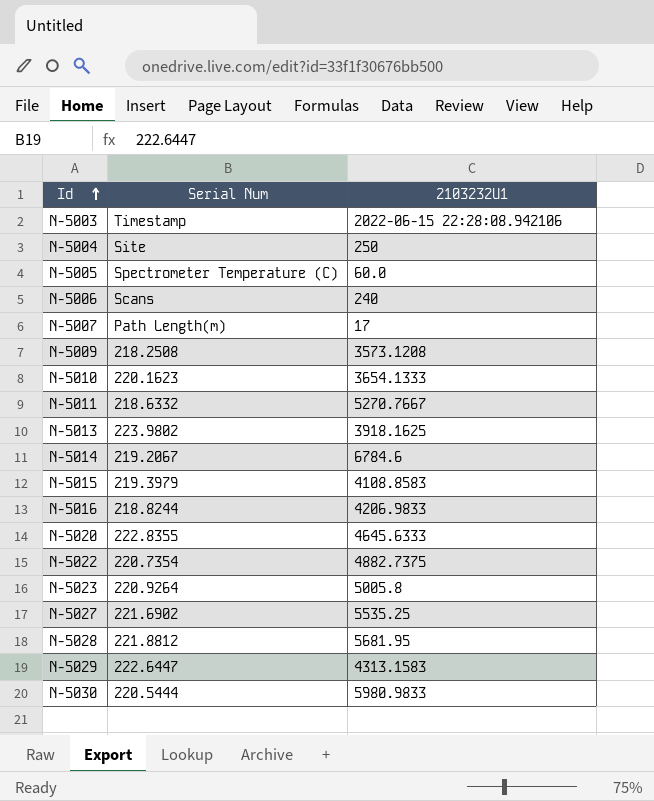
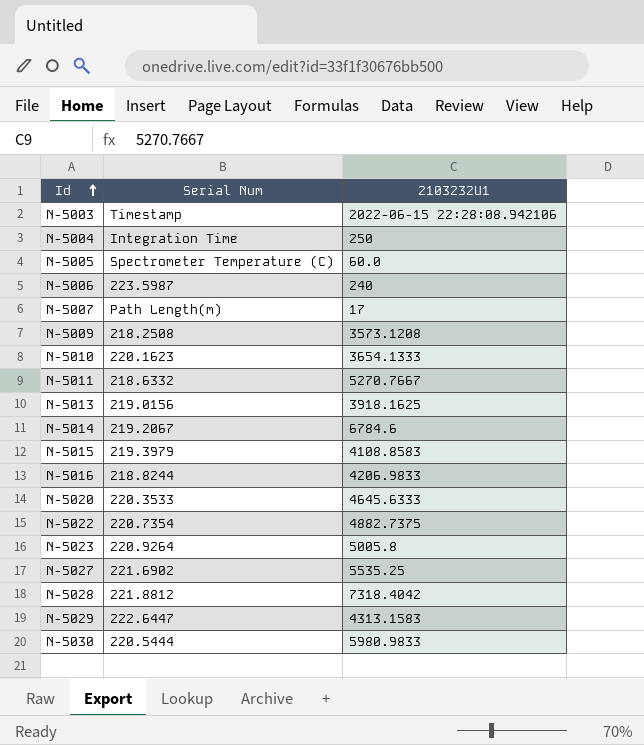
N-5004 | Serial Num: Site -> Integration Time
N-5006 | Serial Num: Scans -> 223.5987
N-5013 | Serial Num: 223.9802 -> 219.0156
N-5020 | Serial Num: 222.8355 -> 220.3533
N-5028 | 2103232U1: 5681.95 -> 7318.4042

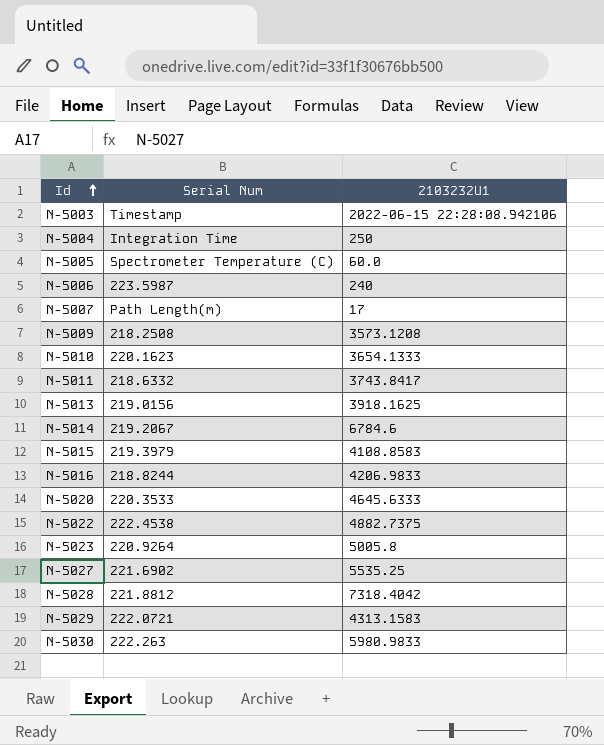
N-5011 | 2103232U1: 5270.7667 -> 3743.8417
N-5022 | Serial Num: 220.7354 -> 222.4538
N-5029 | Serial Num: 222.6447 -> 222.0721
N-5030 | Serial Num: 220.5444 -> 222.263

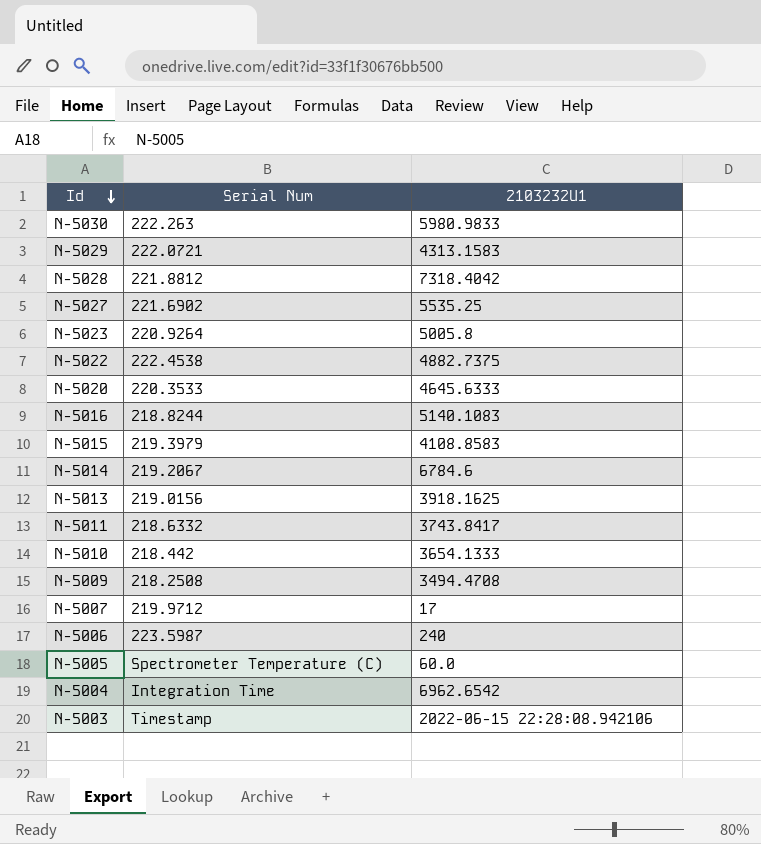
row order: Id ascending -> Id descending
N-5016 | 2103232U1: 4206.9833 -> 5140.1083
N-5010 | Serial Num: 220.1623 -> 218.442
N-5009 | 2103232U1: 3573.1208 -> 3494.4708
N-5007 | Serial Num: Path Length(m) -> 219.9712
N-5004 | 2103232U1: 250 -> 6962.6542

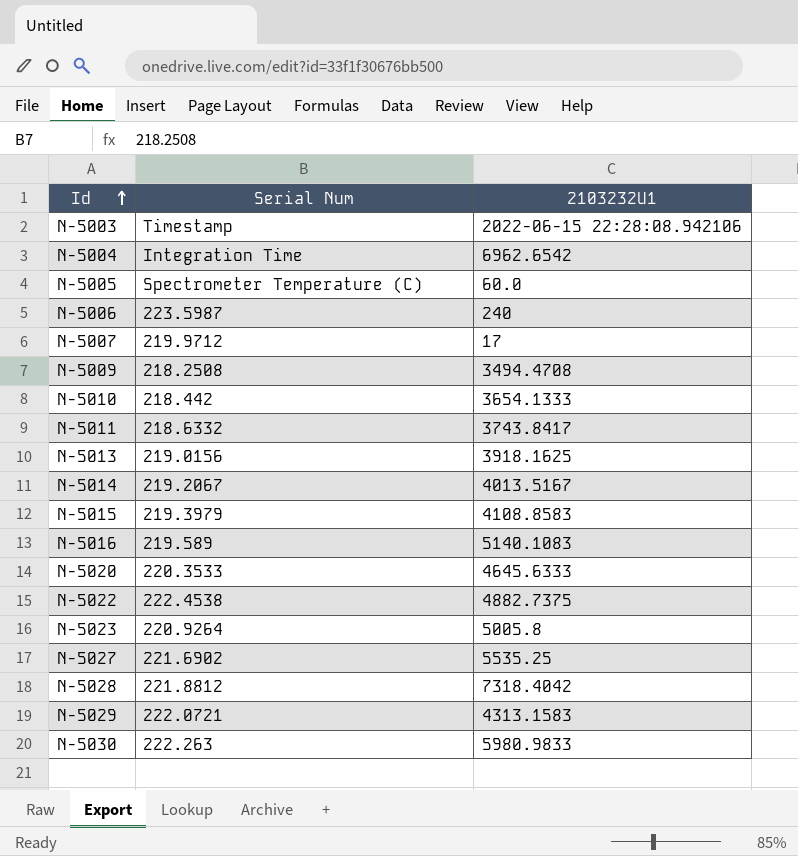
row order: Id descending -> Id ascending
N-5014 | 2103232U1: 6784.6 -> 4013.5167
N-5016 | Serial Num: 218.8244 -> 219.589

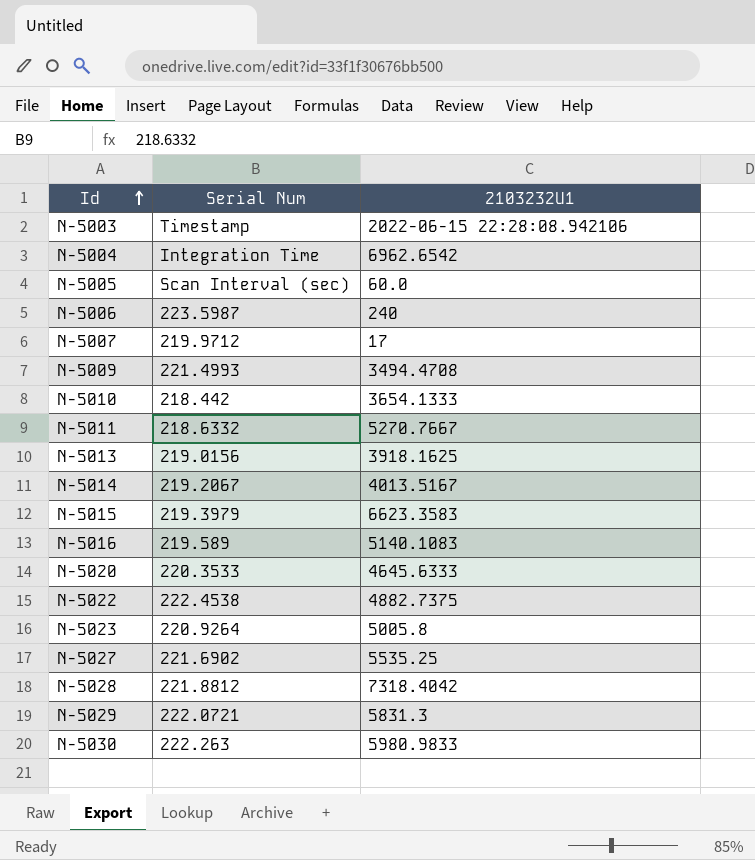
N-5005 | Serial Num: Spectrometer Temperature (C) -> Scan Interval (sec)
N-5009 | Serial Num: 218.2508 -> 221.4993
N-5011 | 2103232U1: 3743.8417 -> 5270.7667
N-5015 | 2103232U1: 4108.8583 -> 6623.3583
N-5029 | 2103232U1: 4313.1583 -> 5831.3

